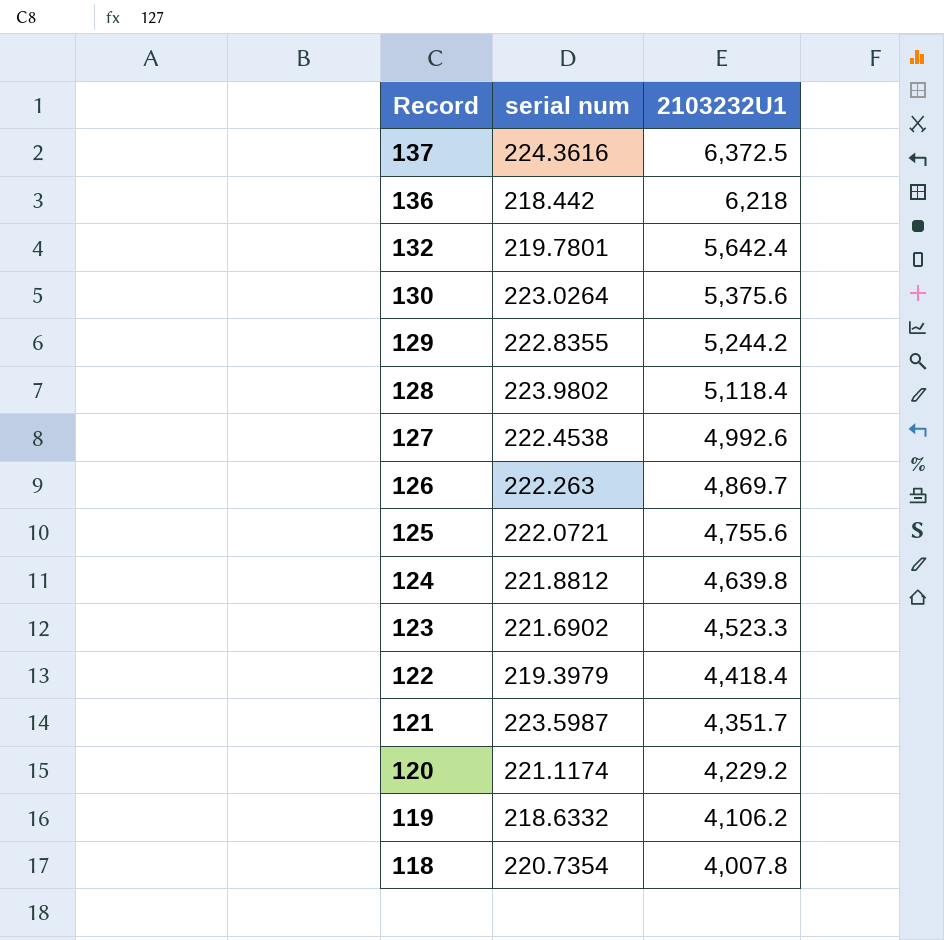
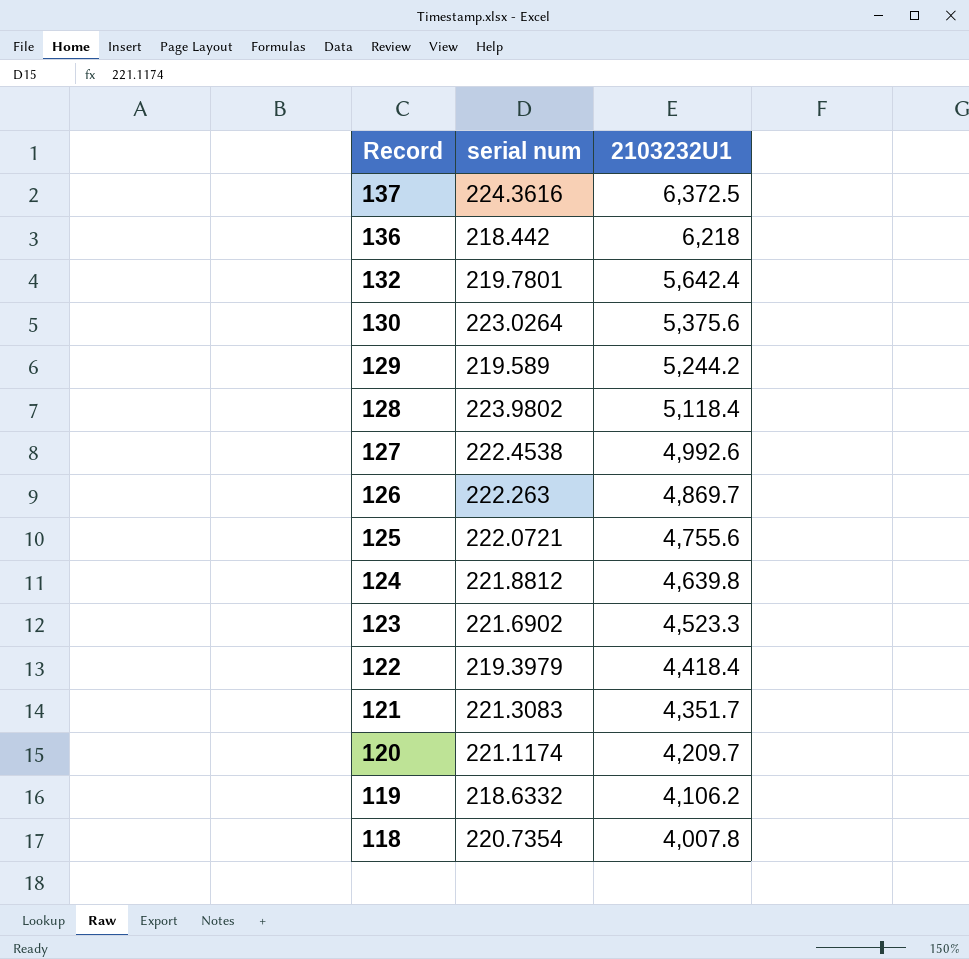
129 | serial num: 222.8355 -> 219.589
121 | serial num: 223.5987 -> 221.3083
120 | 2103232U1: 4,229.2 -> 4,209.7

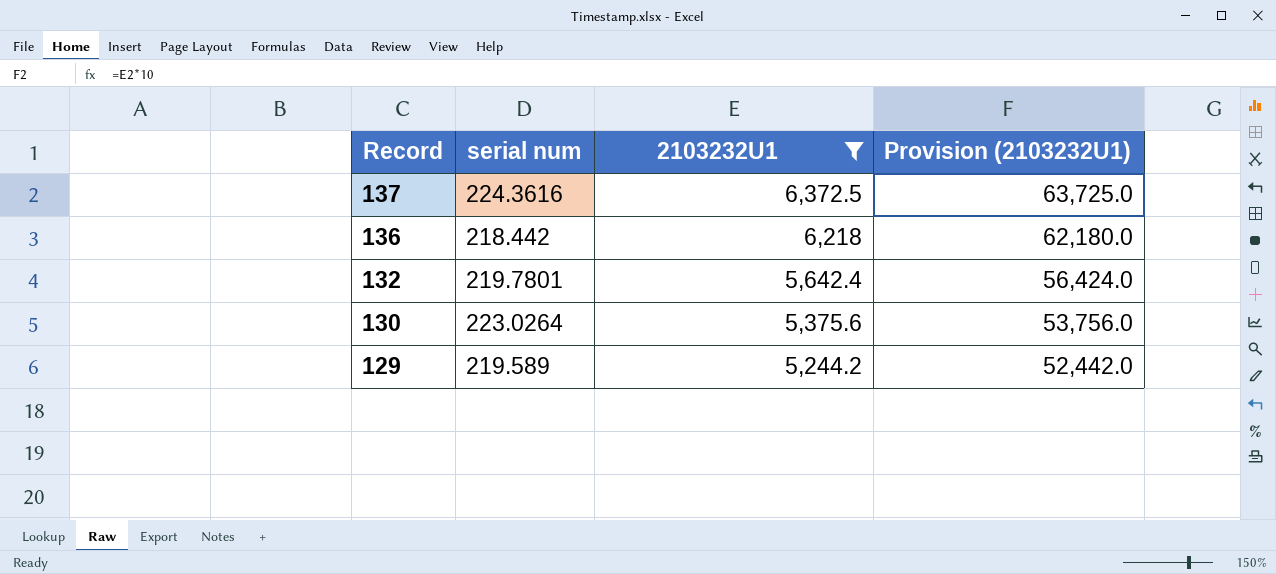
filter: none -> 2103232U1 >= 5,244.2
column Provision (2103232U1) | formula: none -> [2103232U1] * 10

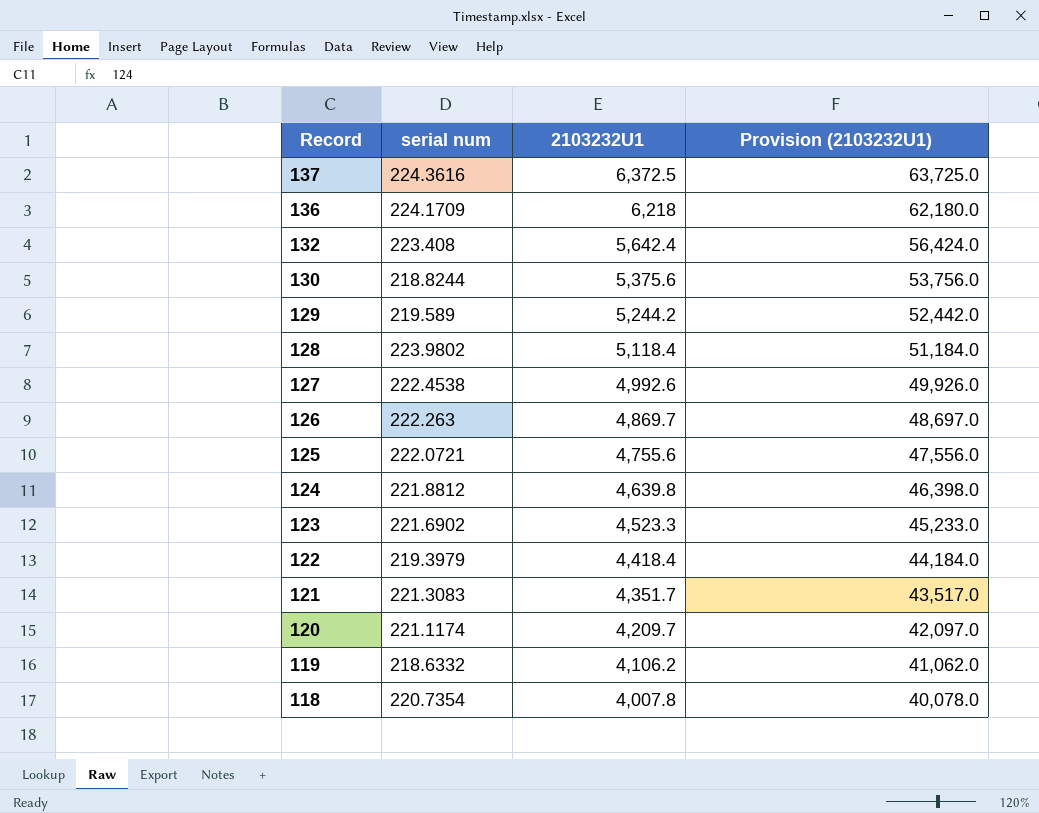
filter: 2103232U1 >= 5,244.2 -> none
136 | serial num: 218.442 -> 224.1709
132 | serial num: 219.7801 -> 223.408
130 | serial num: 223.0264 -> 218.8244

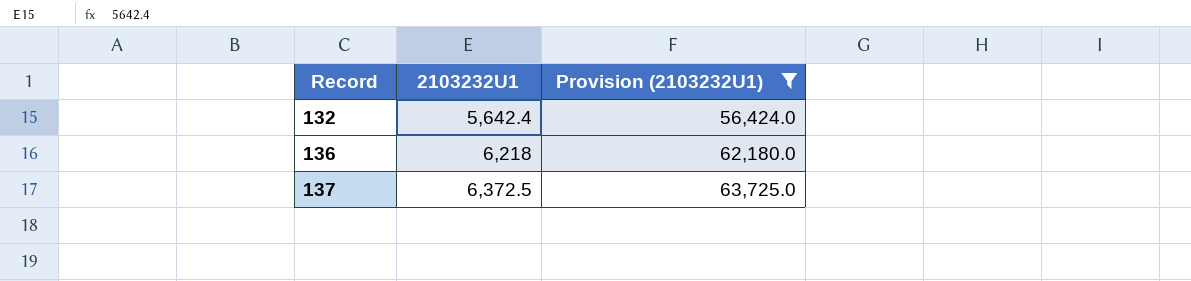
filter: none -> Provision (2103232U1) >= 56,424.0
row order: Record descending -> Record ascending
column serial num | position: 2 -> none

